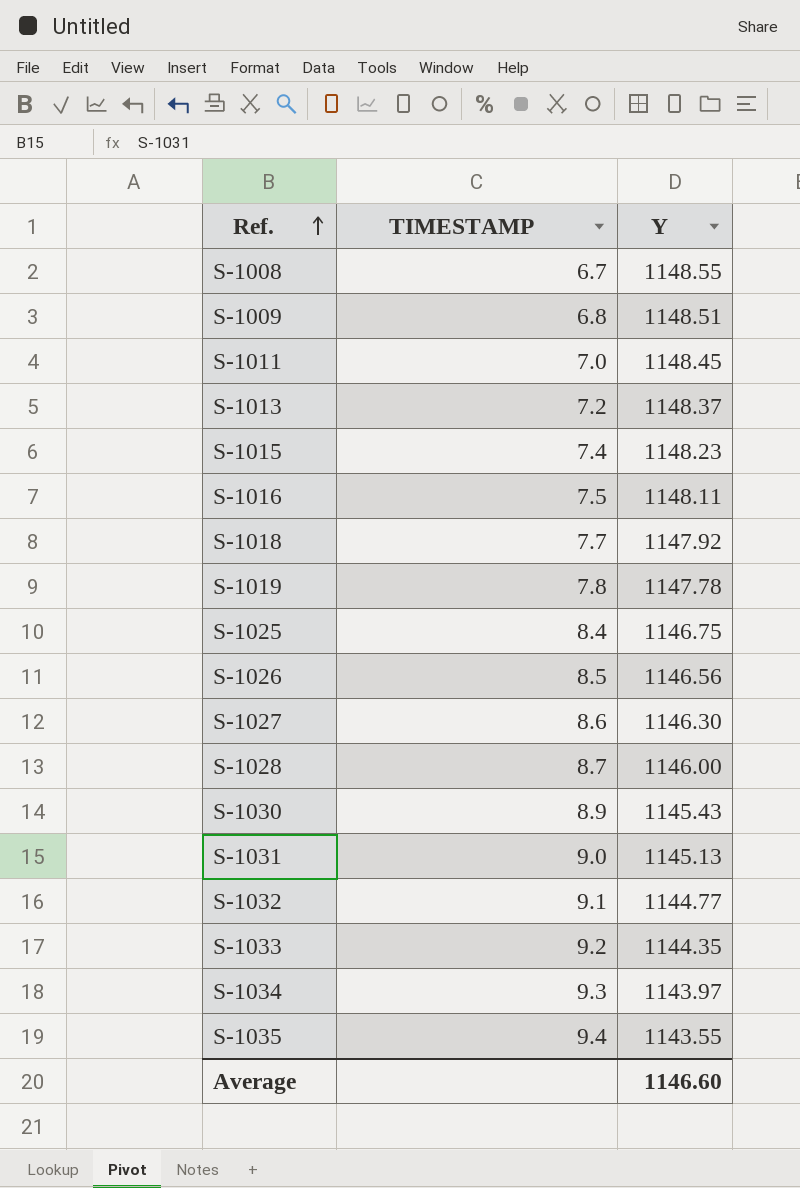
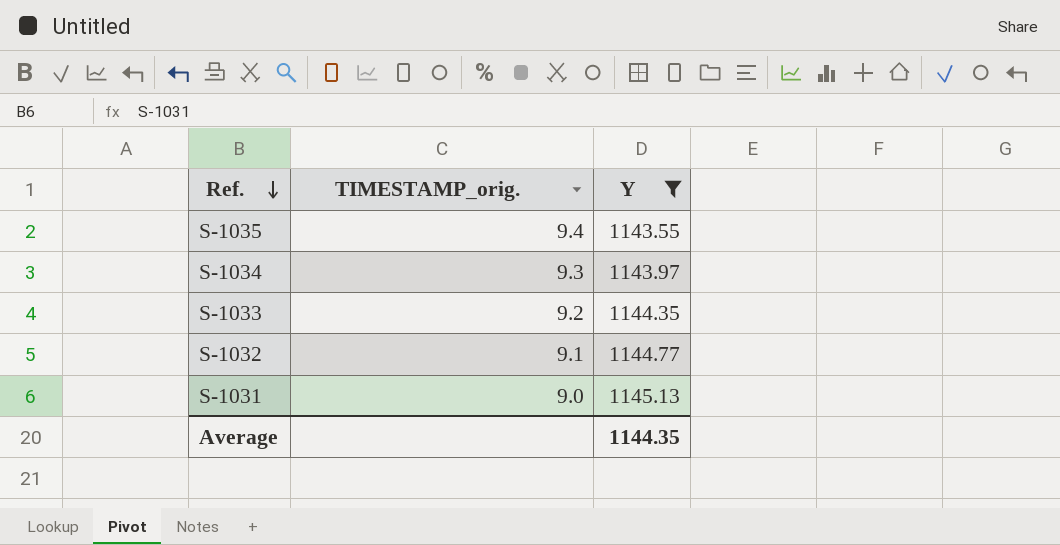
filter: none -> Y <= 1145.13
row order: Ref. ascending -> Ref. descending
column name: TIMESTAMP -> TIMESTAMP_orig.
Average | Y: 1146.60 -> 1144.35

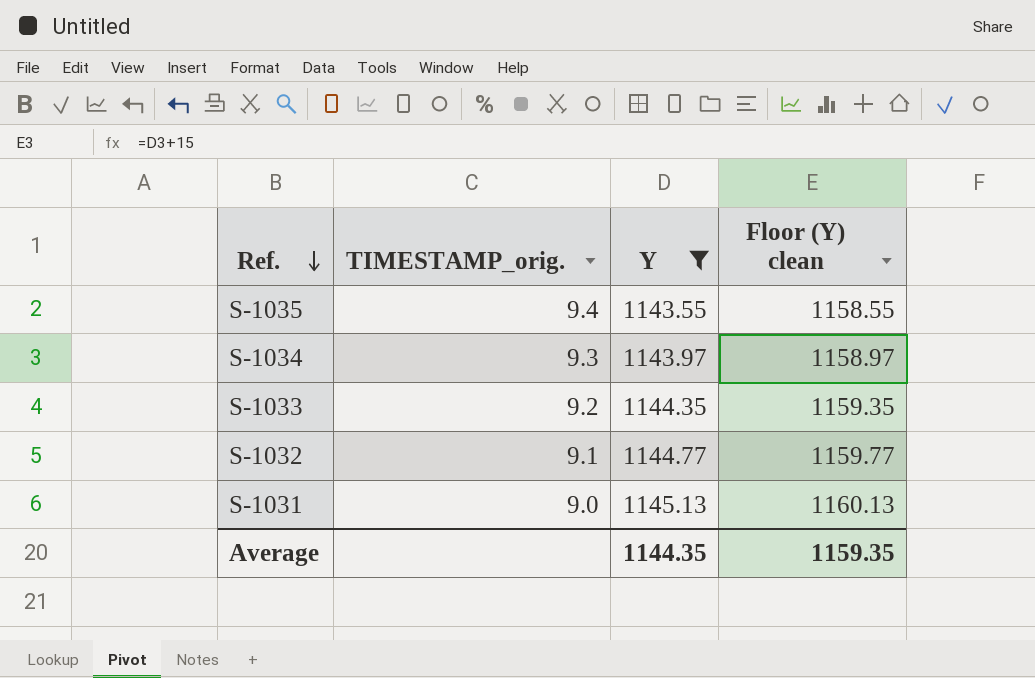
column Floor (Y) clean | formula: none -> [Y] + 15

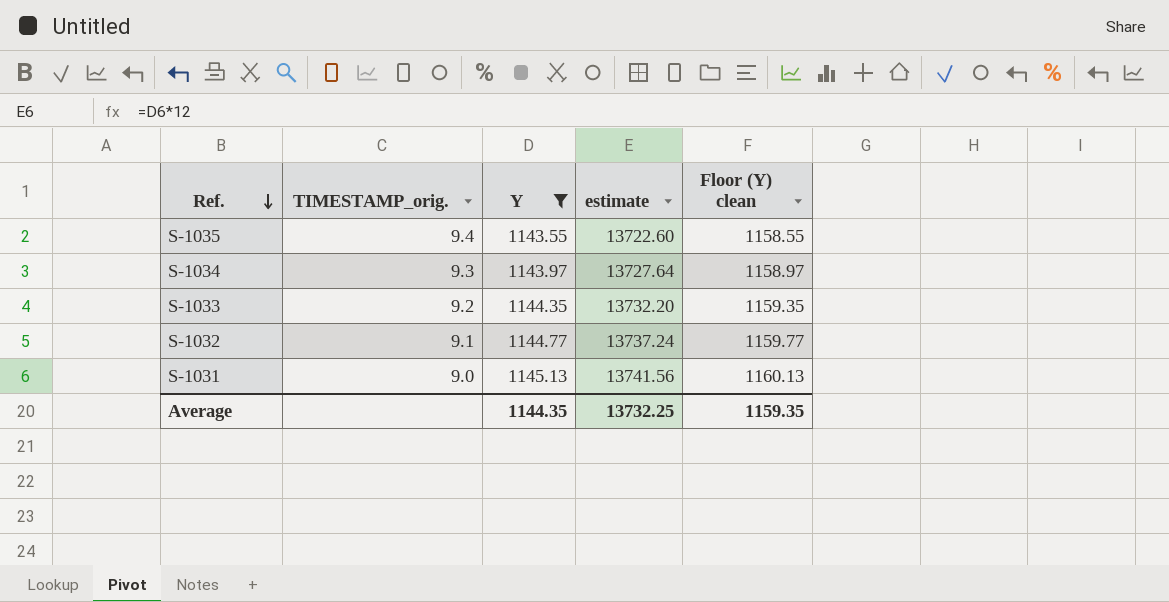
column estimate | formula: none -> [Y] * 12

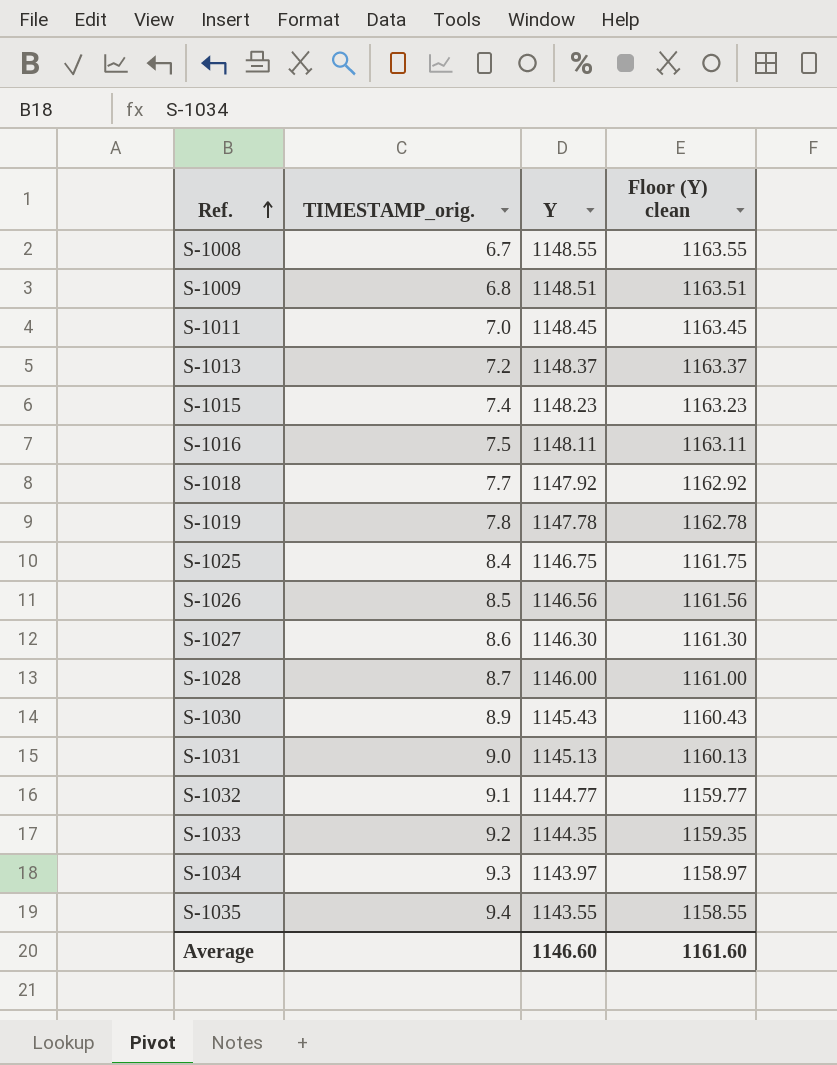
filter: Y <= 1145.13 -> none
row order: Ref. descending -> Ref. ascending
column estimate | formula: [Y] * 12 -> none
Average | Y: 1144.35 -> 1146.60
Average | Floor (Y) clean: 1159.35 -> 1161.60

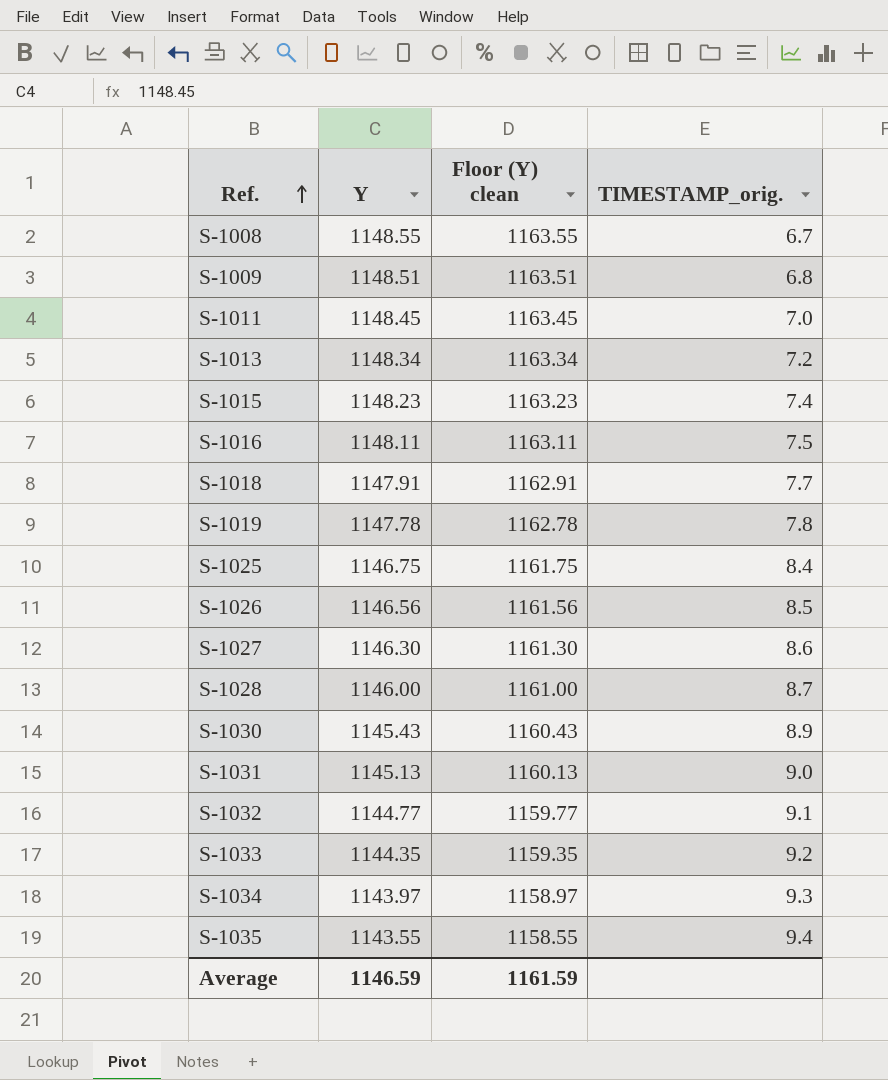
column TIMESTAMP_orig. | position: 2 -> 4
S-1013 | Y: 1148.37 -> 1148.34
S-1013 | Floor (Y) clean: 1163.37 -> 1163.34
S-1018 | Y: 1147.92 -> 1147.91
S-1018 | Floor (Y) clean: 1162.92 -> 1162.91
Average | Y: 1146.60 -> 1146.59
Average | Floor (Y) clean: 1161.60 -> 1161.59

